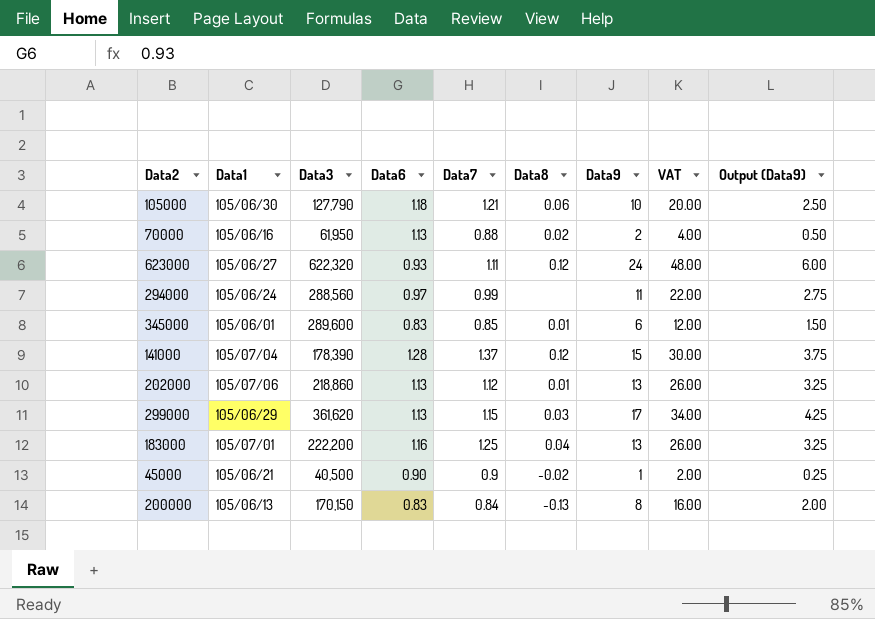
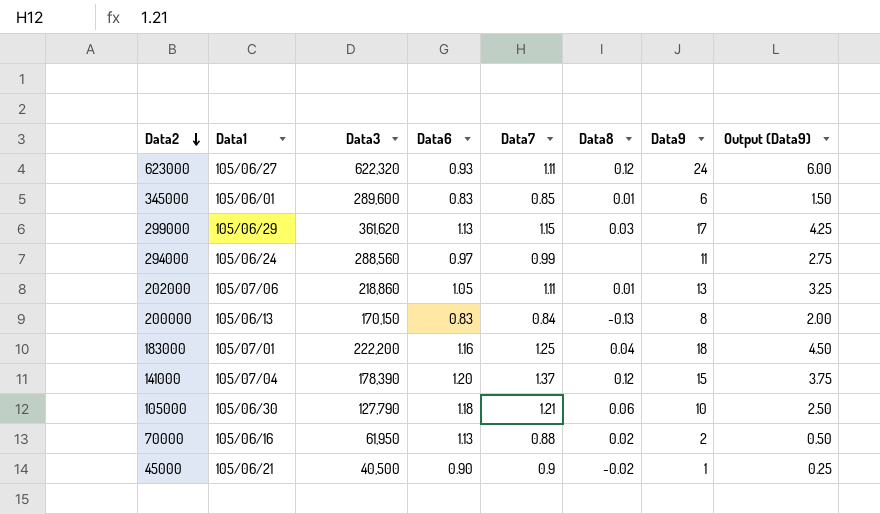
row order: none -> Data2 descending
column VAT | formula: [Data9] * 2 -> none
202000 | Data6: 1.13 -> 1.05
202000 | Data7: 1.12 -> 1.11
183000 | Data9: 13 -> 18
183000 | Output (Data9): 3.25 -> 4.50
141000 | Data6: 1.28 -> 1.20

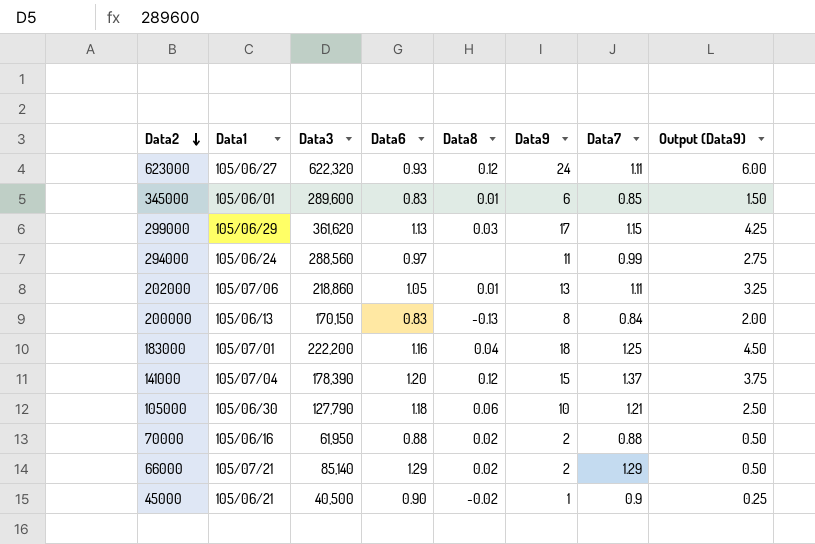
column Data7 | position: 5 -> 7
70000 | Data6: 1.13 -> 0.88
row 66000: none -> 105/07/21 | 85,140 | 1.29 | 0.02 | 2 | 1.29 | 0.50

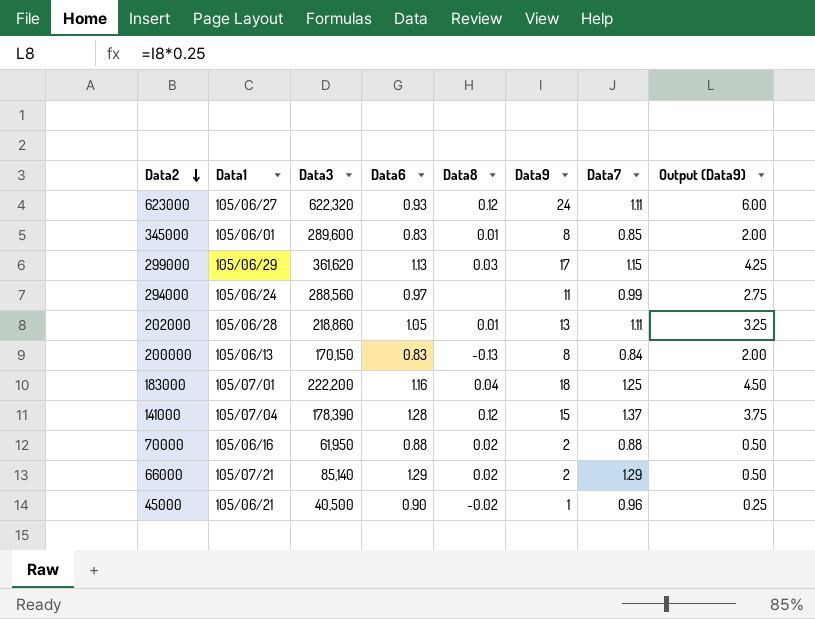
row 105000: 105/06/30 | 127,790 | 1.18 | 0.06 | 10 | 1.21 | 2.50 -> none
345000 | Data9: 6 -> 8
345000 | Output (Data9): 1.50 -> 2.00
202000 | Data1: 105/07/06 -> 105/06/28
141000 | Data6: 1.20 -> 1.28
45000 | Data7: 0.9 -> 0.96

